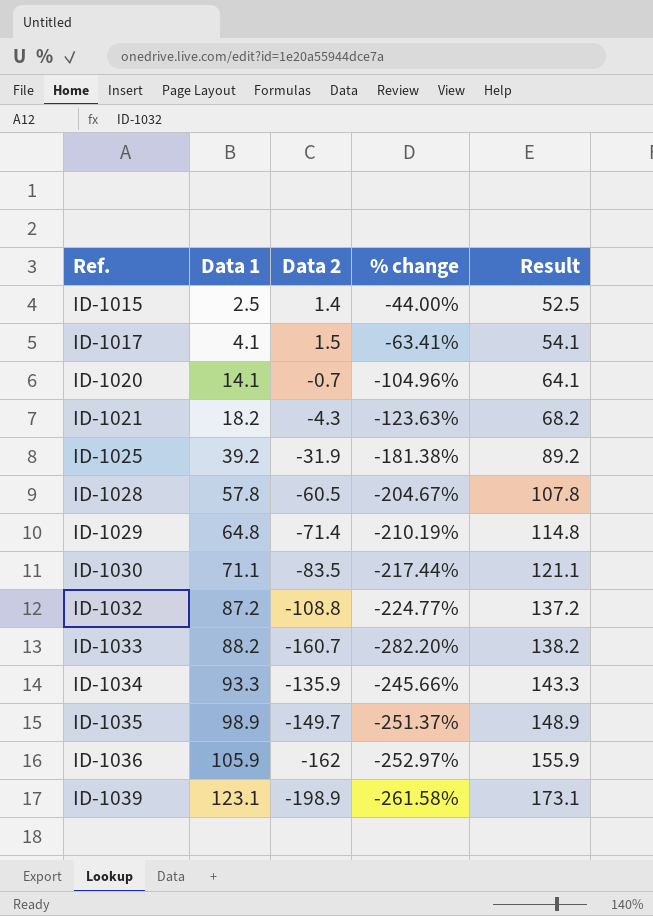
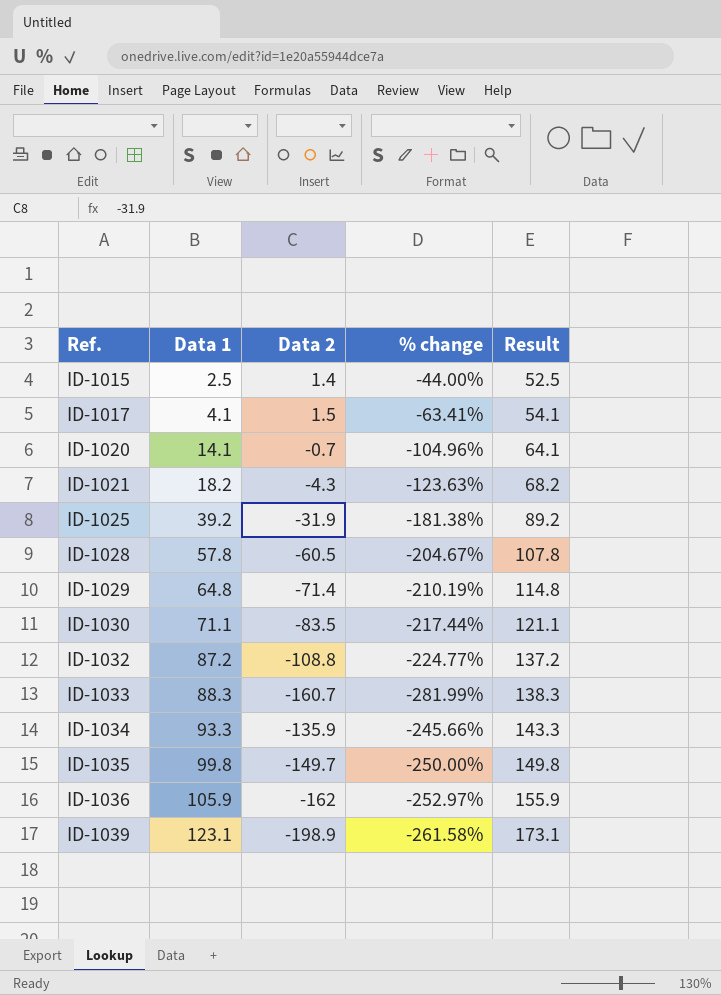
ID-1033 | Data 1: 88.2 -> 88.3
ID-1033 | % change: -282.20% -> -281.99%
ID-1033 | Result: 138.2 -> 138.3
ID-1035 | Data 1: 98.9 -> 99.8
ID-1035 | % change: -251.37% -> -250.00%
ID-1035 | Result: 148.9 -> 149.8

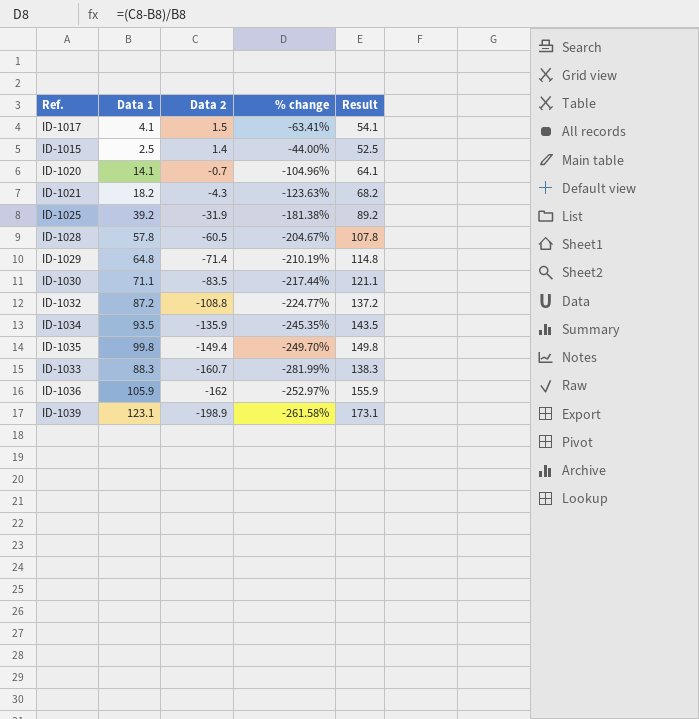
row order: Ref. ascending -> Data 2 descending
ID-1034 | Data 1: 93.3 -> 93.5
ID-1034 | % change: -245.66% -> -245.35%
ID-1034 | Result: 143.3 -> 143.5
ID-1035 | Data 2: -149.7 -> -149.4
ID-1035 | % change: -250.00% -> -249.70%

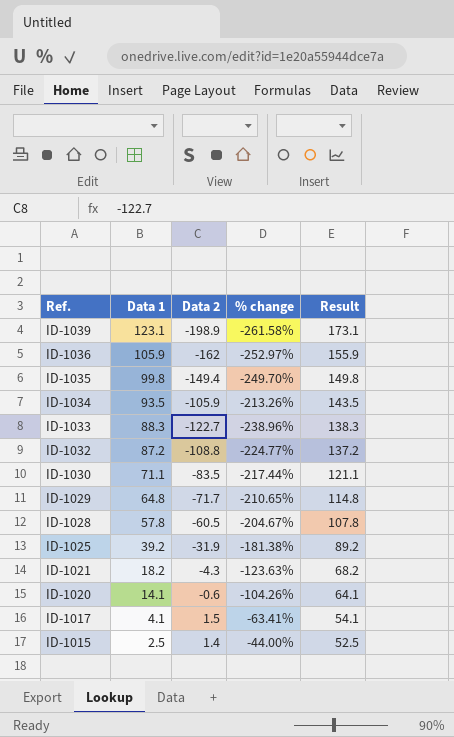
row order: Data 2 descending -> Ref. descending
ID-1034 | Data 2: -135.9 -> -105.9
ID-1034 | % change: -245.35% -> -213.26%
ID-1033 | Data 2: -160.7 -> -122.7
ID-1033 | % change: -281.99% -> -238.96%
ID-1029 | Data 2: -71.4 -> -71.7
ID-1029 | % change: -210.19% -> -210.65%
ID-1020 | Data 2: -0.7 -> -0.6
ID-1020 | % change: -104.96% -> -104.26%

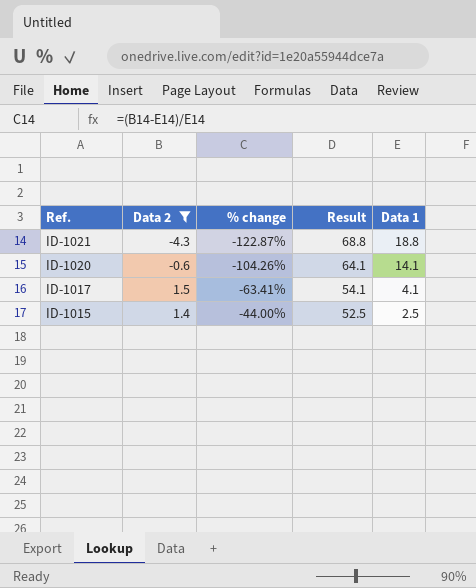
filter: none -> Data 2 >= -4.3
column Data 1 | position: 2 -> 5
ID-1021 | % change: -123.63% -> -122.87%
ID-1021 | Result: 68.2 -> 68.8
ID-1021 | Data 1: 18.2 -> 18.8

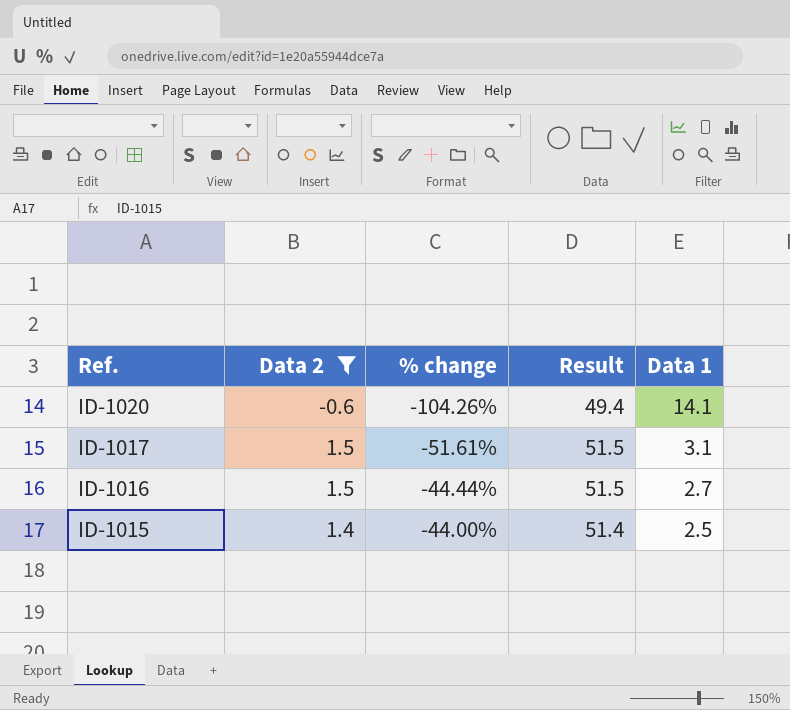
column Result | formula: [Data 1] + 50 -> [Data 2] + 50
row ID-1021: -4.3 | -122.87% | 68.8 | 18.8 -> none
ID-1017 | % change: -63.41% -> -51.61%
ID-1017 | Data 1: 4.1 -> 3.1
row ID-1016: none -> 1.5 | -44.44% | 51.5 | 2.7

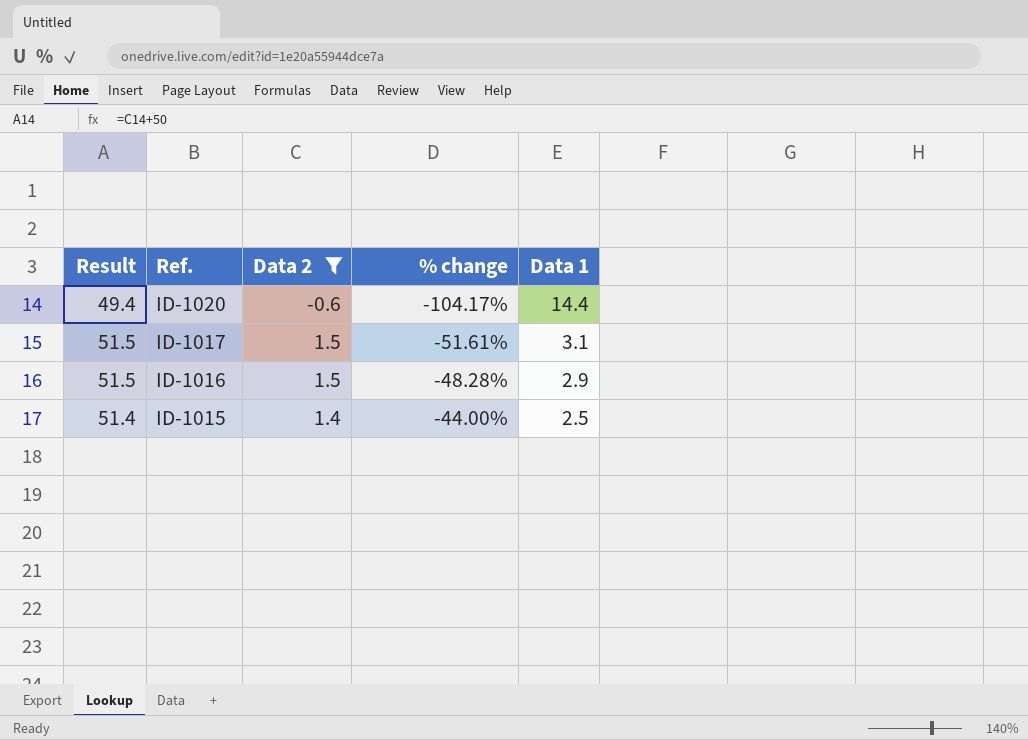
column Result | position: 4 -> 1
ID-1020 | % change: -104.26% -> -104.17%
ID-1020 | Data 1: 14.1 -> 14.4
ID-1016 | % change: -44.44% -> -48.28%
ID-1016 | Data 1: 2.7 -> 2.9

